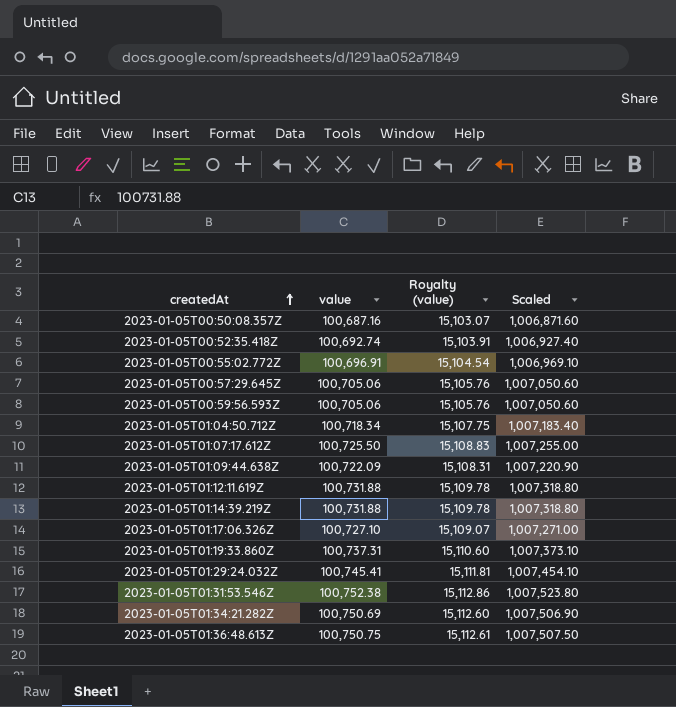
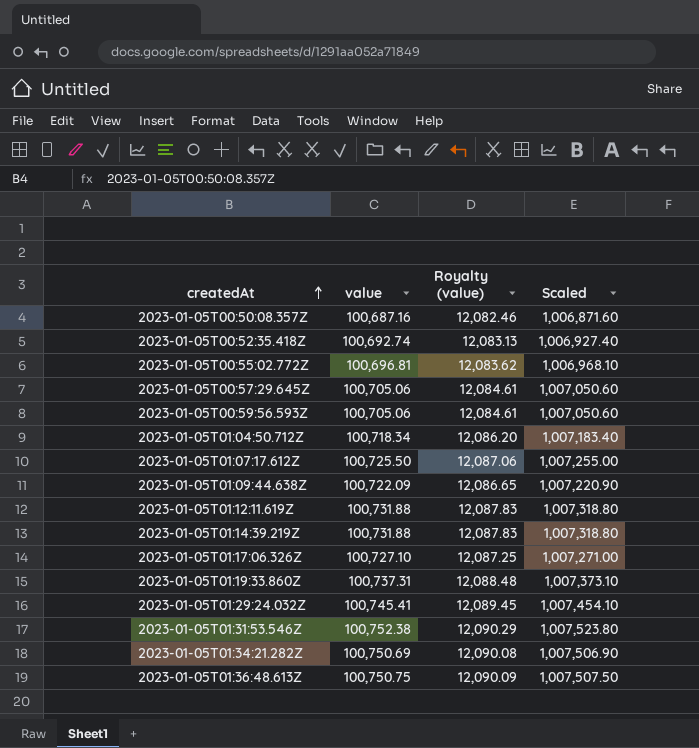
column Royalty (value) | formula: [value] * 0.15 -> [value] * 0.12
2023-01-05T00:55:02.772Z | value: 100,696.91 -> 100,696.81
2023-01-05T00:55:02.772Z | Scaled: 1,006,969.10 -> 1,006,968.10

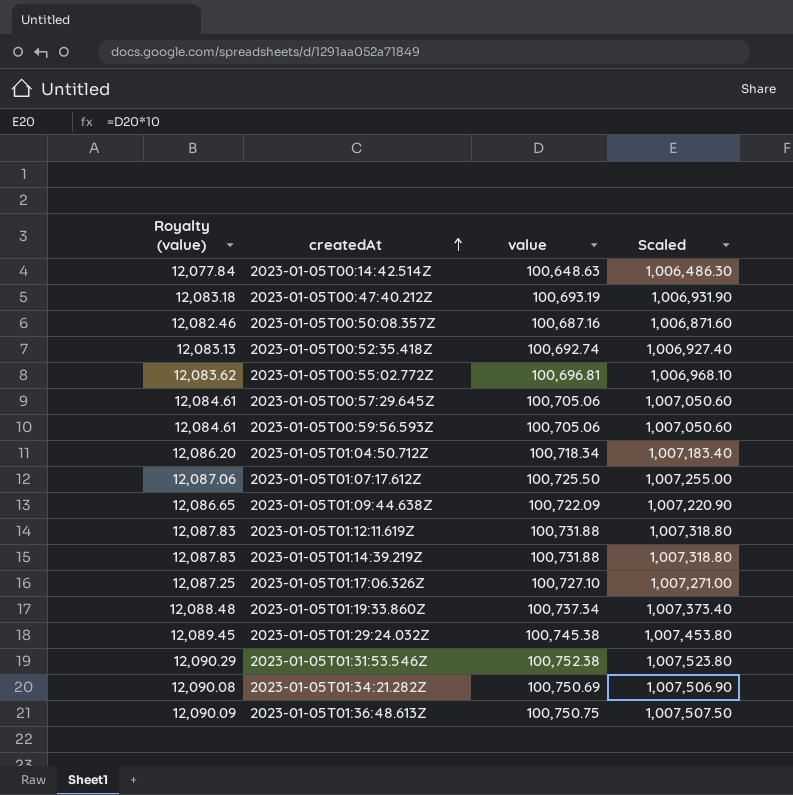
column Royalty (value) | position: 3 -> 1
row 2023-01-05T00:14:42.514Z: none -> 12,077.84 | 100,648.63 | 1,006,486.30
row 2023-01-05T00:47:40.212Z: none -> 12,083.18 | 100,693.19 | 1,006,931.90
2023-01-05T01:19:33.860Z | value: 100,737.31 -> 100,737.34
2023-01-05T01:19:33.860Z | Scaled: 1,007,373.10 -> 1,007,373.40
2023-01-05T01:29:24.032Z | value: 100,745.41 -> 100,745.38
2023-01-05T01:29:24.032Z | Scaled: 1,007,454.10 -> 1,007,453.80

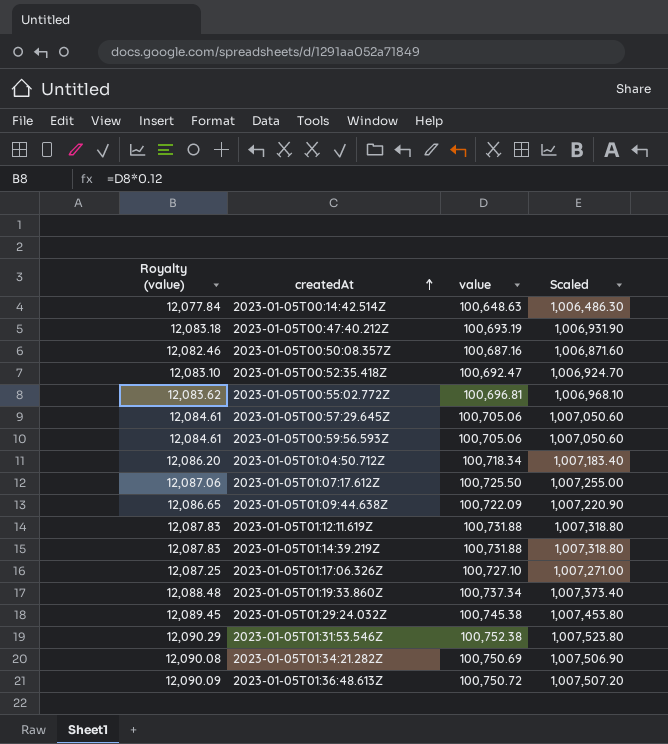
2023-01-05T00:52:35.418Z | Royalty (value): 12,083.13 -> 12,083.10
2023-01-05T00:52:35.418Z | value: 100,692.74 -> 100,692.47
2023-01-05T00:52:35.418Z | Scaled: 1,006,927.40 -> 1,006,924.70
2023-01-05T01:36:48.613Z | value: 100,750.75 -> 100,750.72
2023-01-05T01:36:48.613Z | Scaled: 1,007,507.50 -> 1,007,507.20

